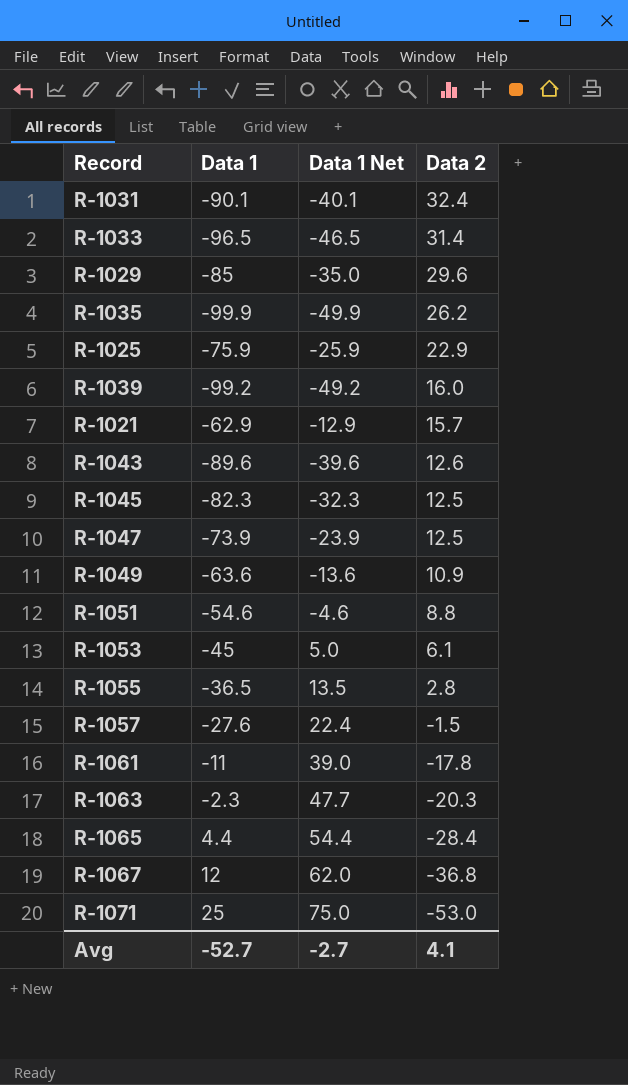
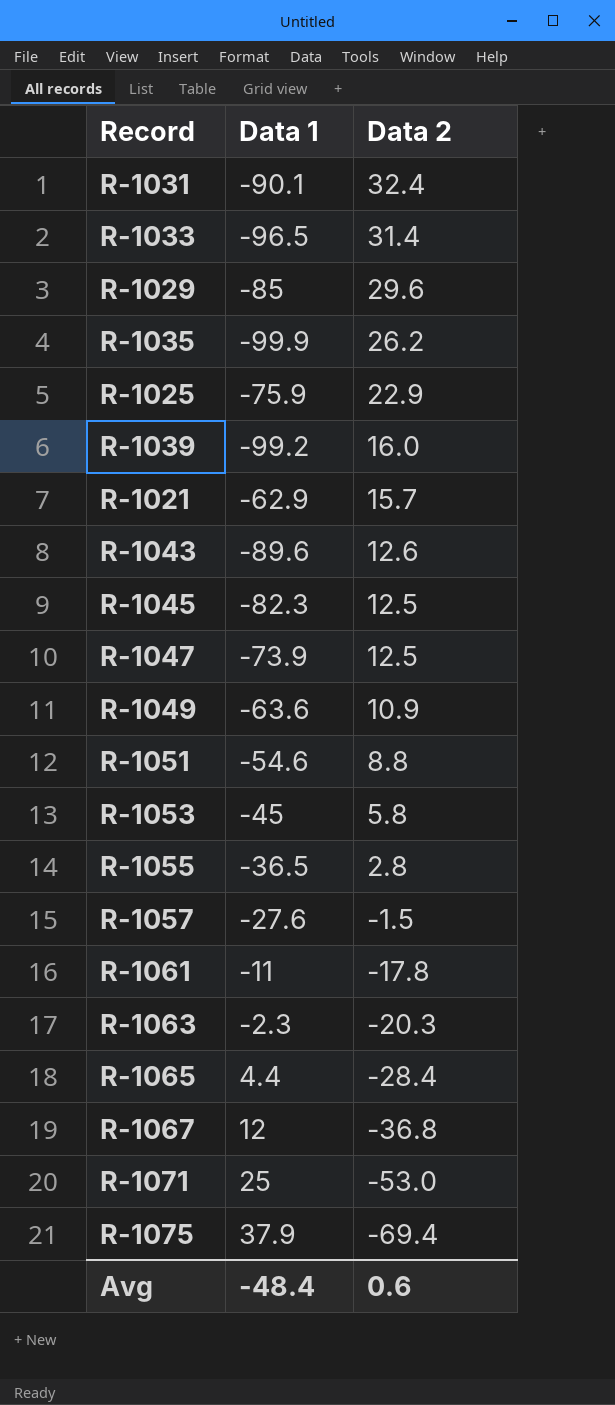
column Data 1 Net | formula: [Data 1] + 50 -> none
R-1053 | Data 2: 6.1 -> 5.8
row R-1075: none -> 37.9 | -69.4
Avg | Data 1: -52.7 -> -48.4
Avg | Data 2: 4.1 -> 0.6

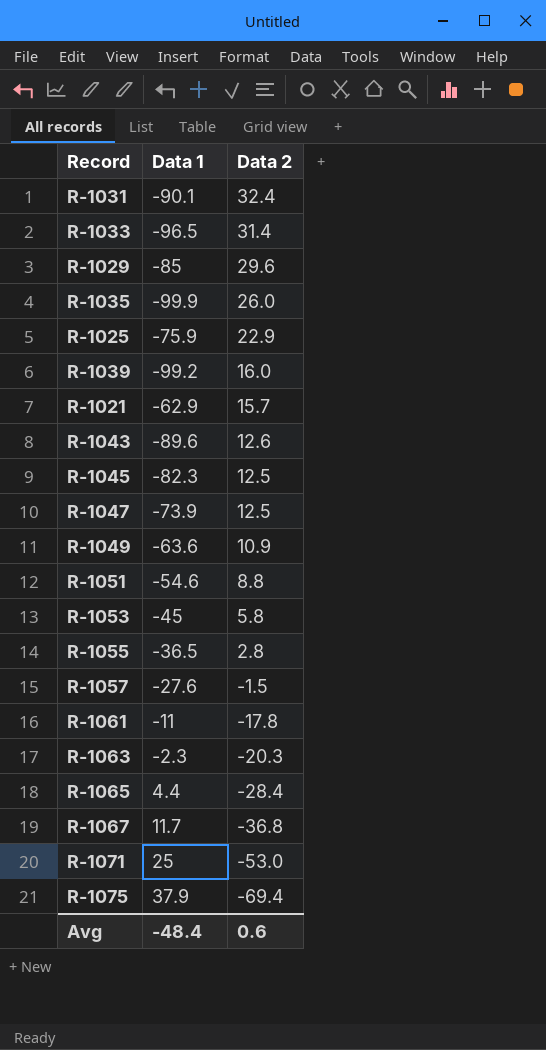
R-1035 | Data 2: 26.2 -> 26.0
R-1067 | Data 1: 12 -> 11.7

